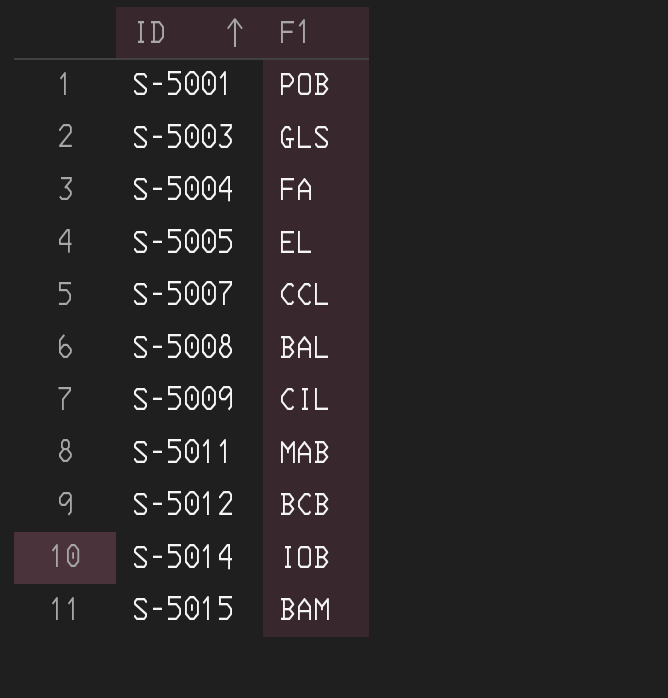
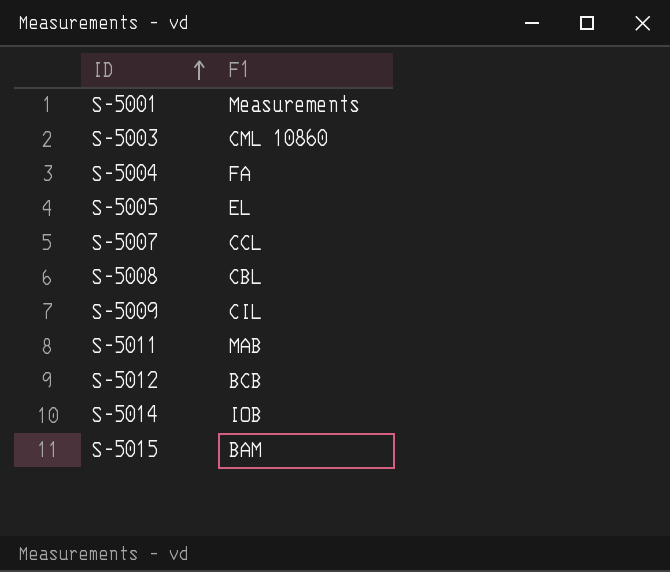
S-5001 | F1: POB -> Measurements
S-5003 | F1: GLS -> CML 10860
S-5008 | F1: BAL -> CBL

